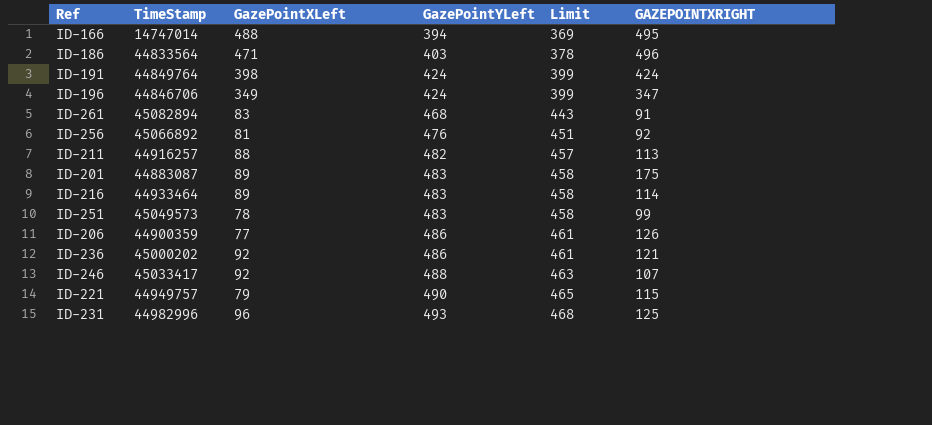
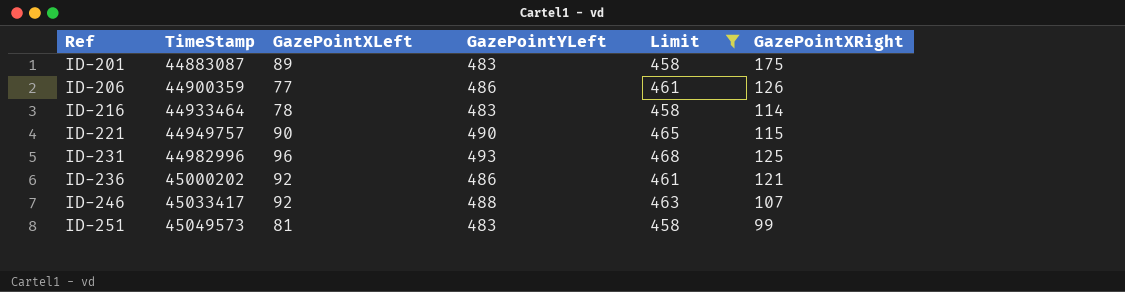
filter: none -> Limit >= 458
row order: GazePointYLeft ascending -> Ref ascending
column name: GAZEPOINTXRIGHT -> GazePointXRight
ID-216 | GazePointXLeft: 89 -> 78
ID-221 | GazePointXLeft: 79 -> 90
ID-251 | GazePointXLeft: 78 -> 81

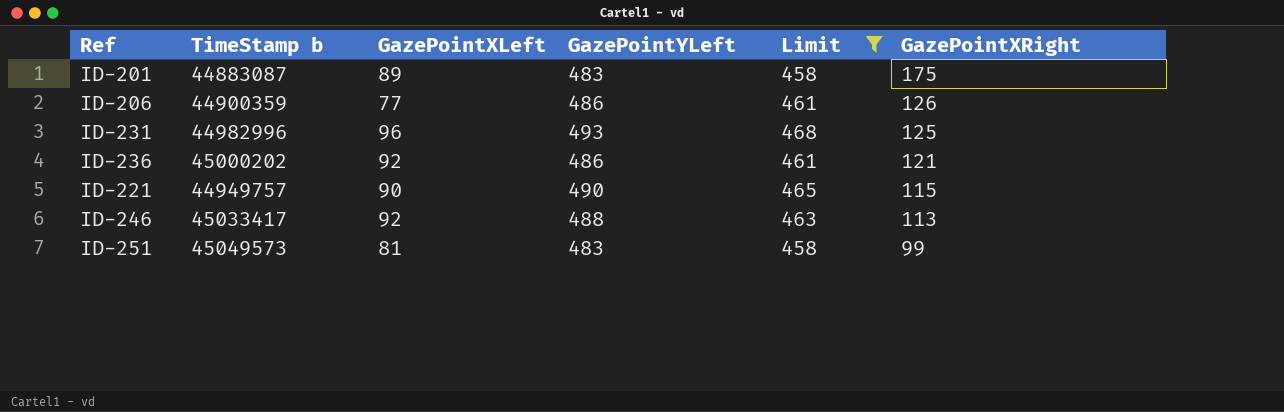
row order: Ref ascending -> GazePointXRight descending
column name: TimeStamp -> TimeStamp b
row ID-216: 44933464 | 78 | 483 | 458 | 114 -> none
ID-246 | GazePointXRight: 107 -> 113

